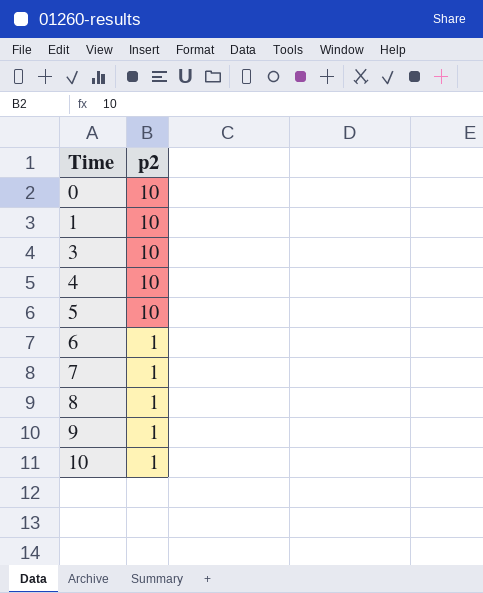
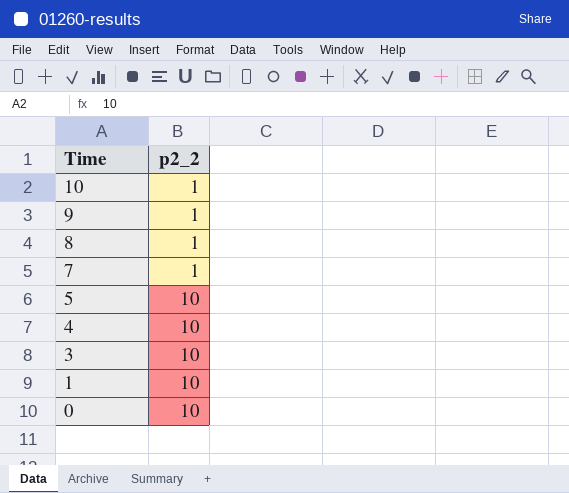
row order: Time ascending -> Time descending
column name: p2 -> p2_2
row 6: 1 -> none

